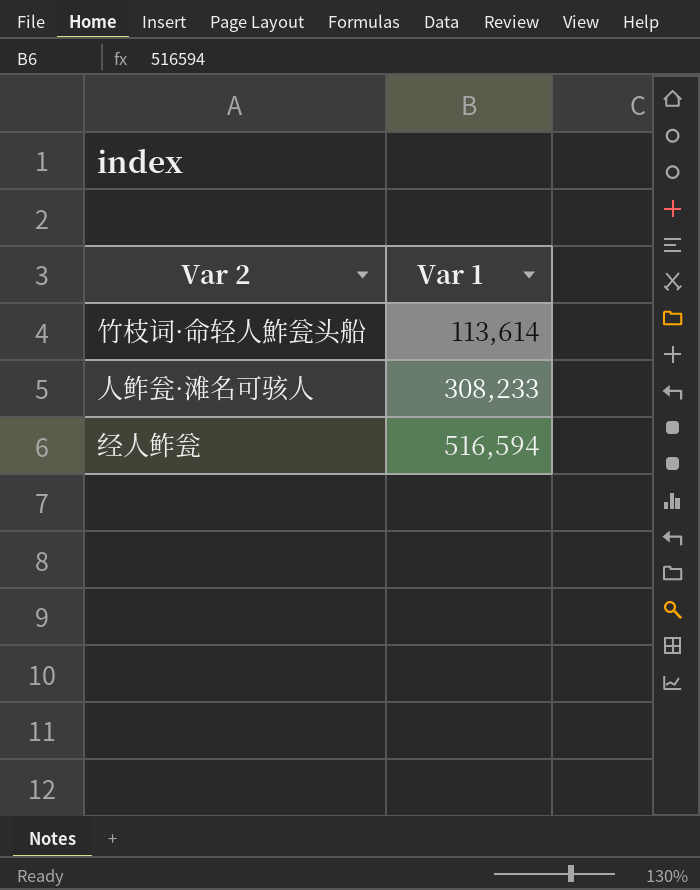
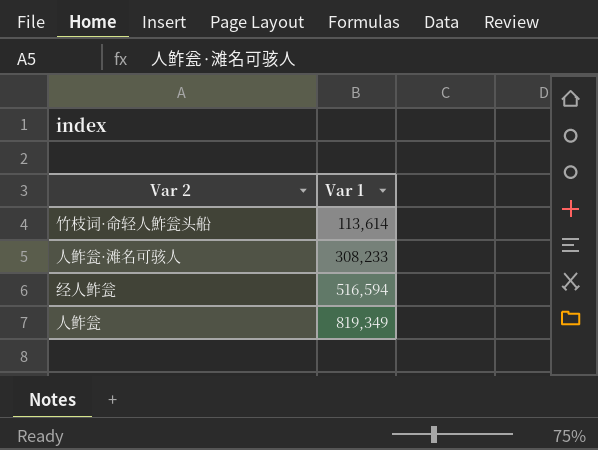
row 人鲊瓮: none -> 819,349

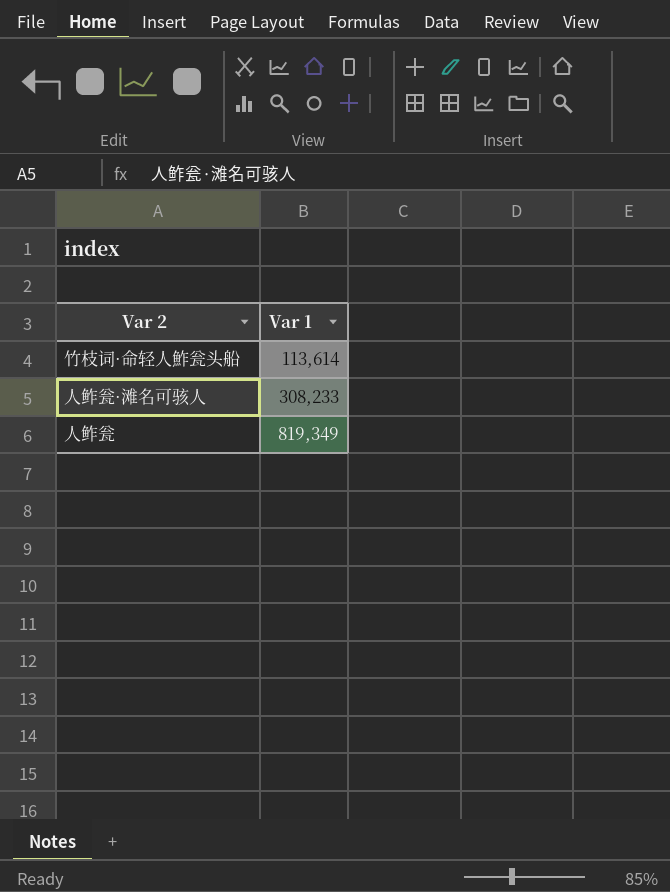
row 经人鲊瓮: 516,594 -> none

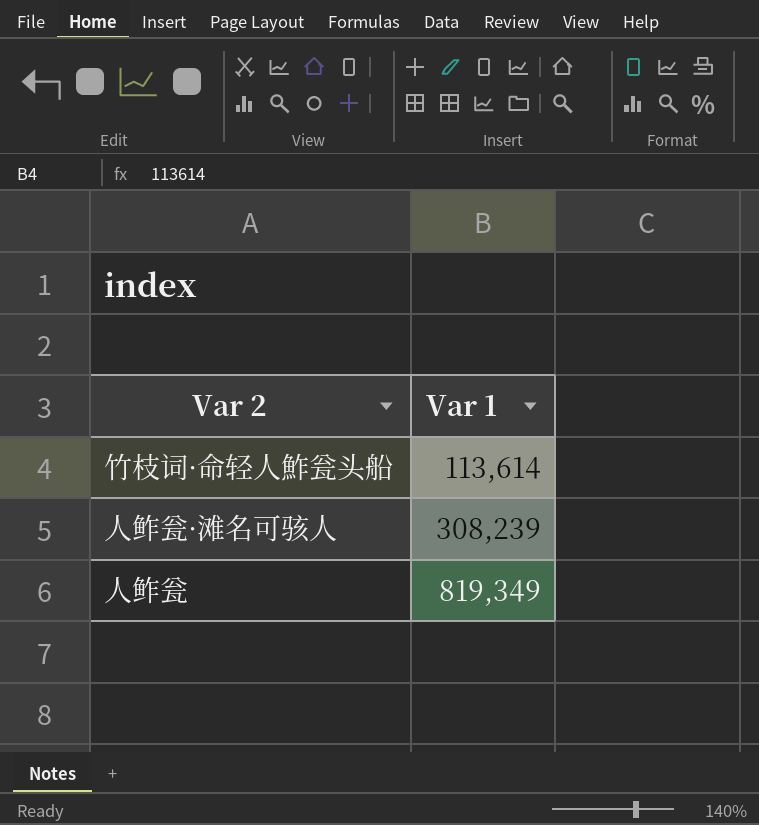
人鲊瓮·滩名可骇人 | Var 1: 308,233 -> 308,239

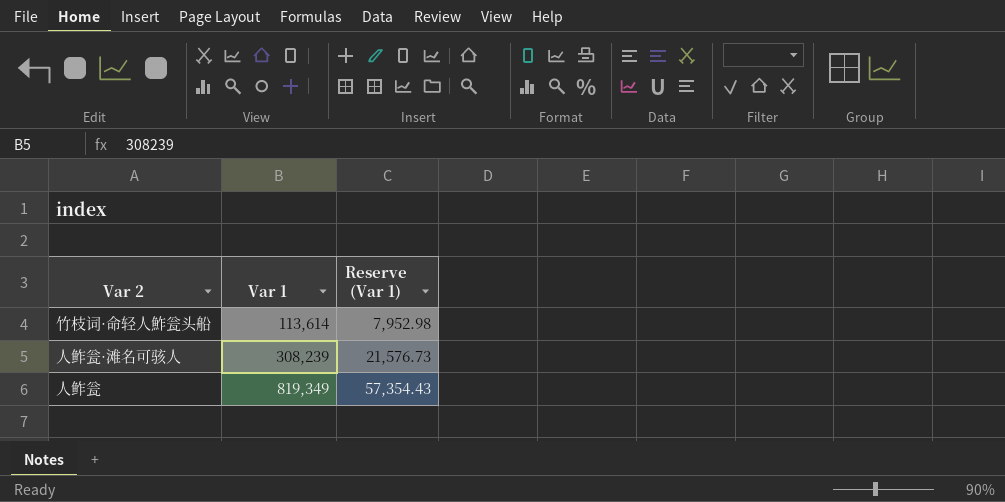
column Reserve (Var 1) | formula: none -> [Var 1] * 0.07

